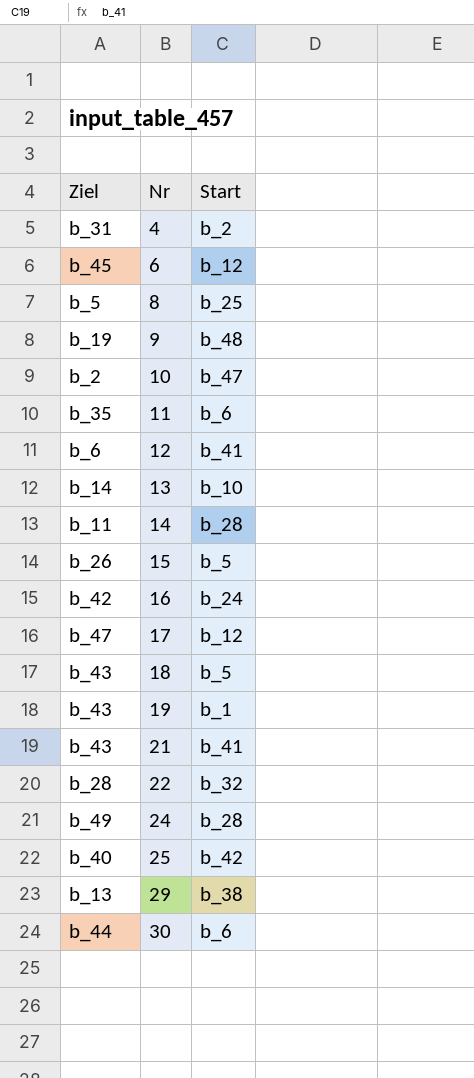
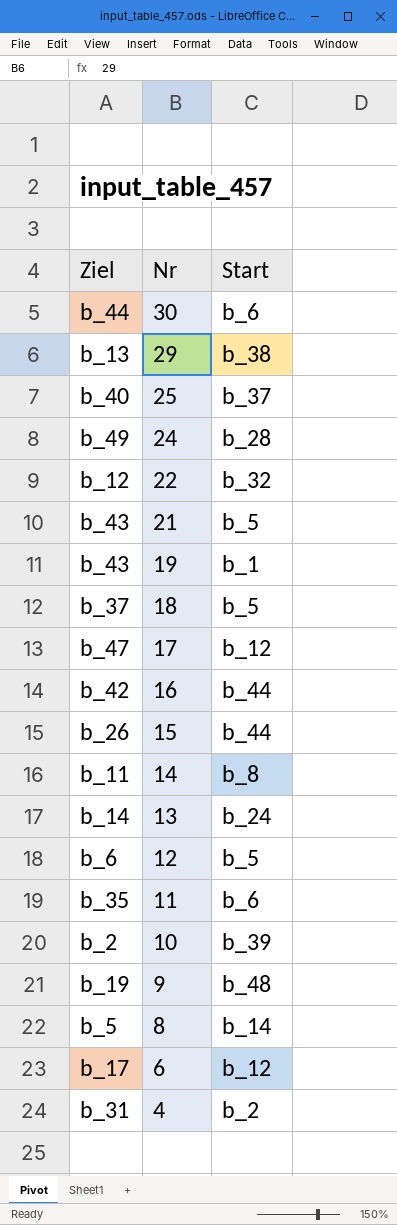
row order: Nr ascending -> Nr descending
25 | Start: b_42 -> b_37
22 | Ziel: b_28 -> b_12
21 | Start: b_41 -> b_5
18 | Ziel: b_43 -> b_37
16 | Start: b_24 -> b_44
15 | Start: b_5 -> b_44
14 | Start: b_28 -> b_8
13 | Start: b_10 -> b_24
12 | Start: b_41 -> b_5
10 | Start: b_47 -> b_39
8 | Start: b_25 -> b_14
6 | Ziel: b_45 -> b_17

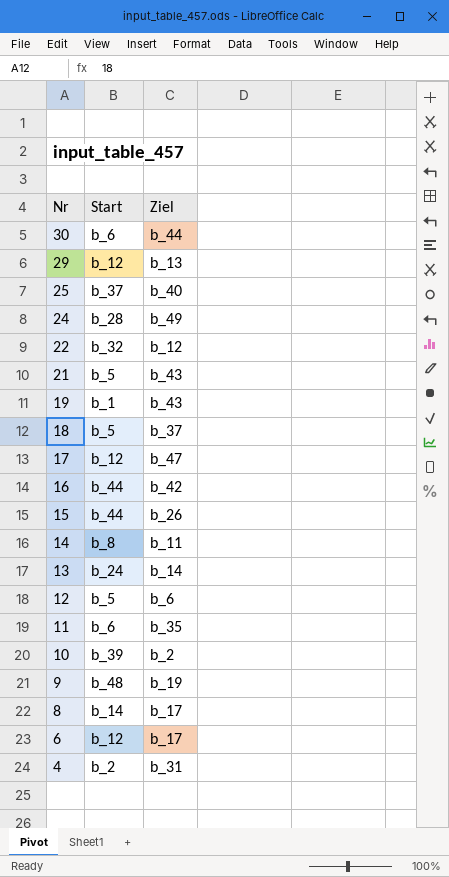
column Ziel | position: 1 -> 3
29 | Start: b_38 -> b_12
8 | Ziel: b_5 -> b_17

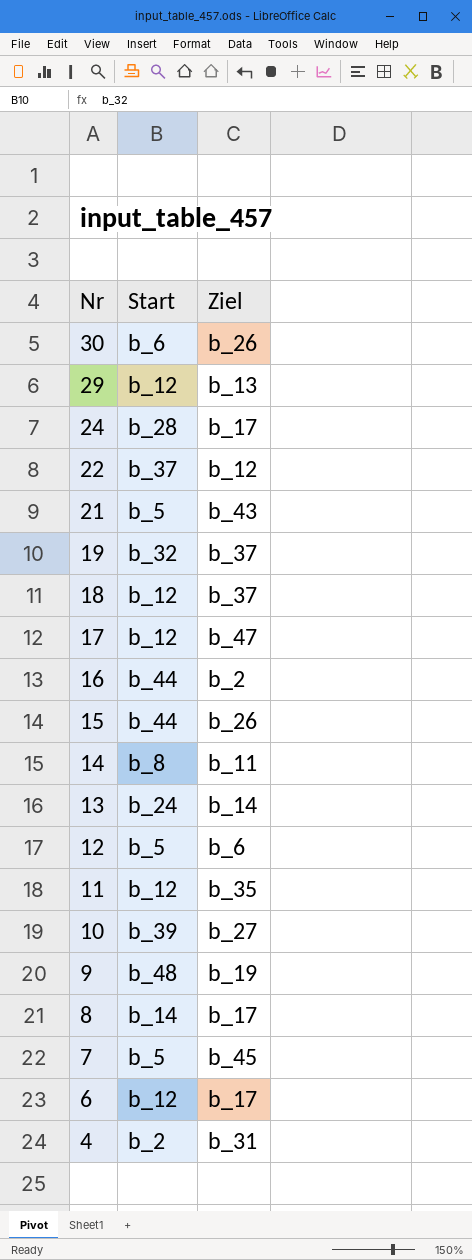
row 25: b_37 | b_40 -> none
30 | Ziel: b_44 -> b_26
24 | Ziel: b_49 -> b_17
22 | Start: b_32 -> b_37
19 | Start: b_1 -> b_32
19 | Ziel: b_43 -> b_37
18 | Start: b_5 -> b_12
16 | Ziel: b_42 -> b_2
11 | Start: b_6 -> b_12
10 | Ziel: b_2 -> b_27
row 7: none -> b_5 | b_45

